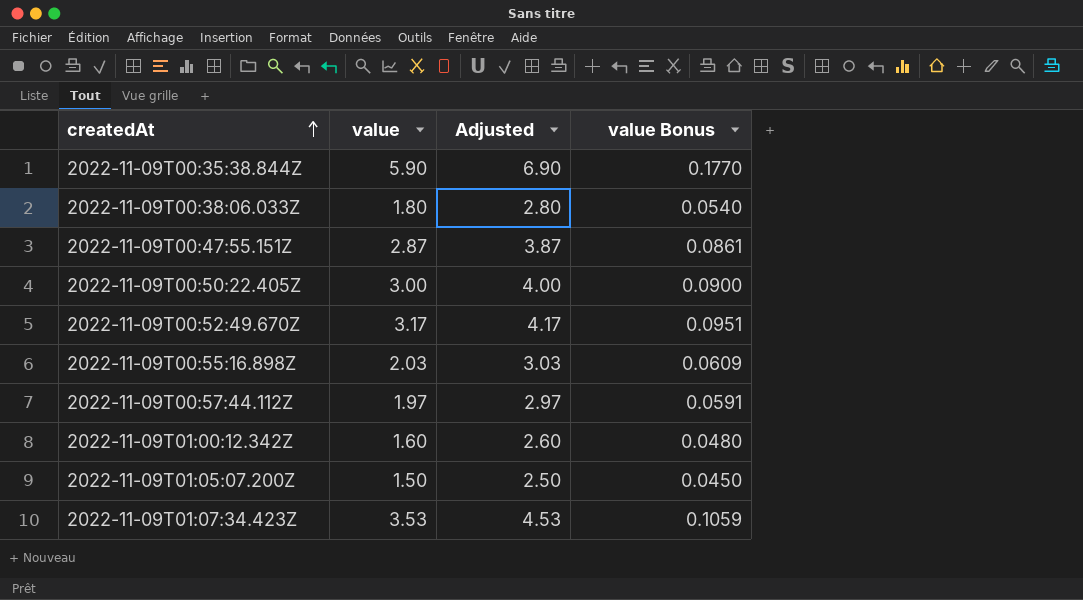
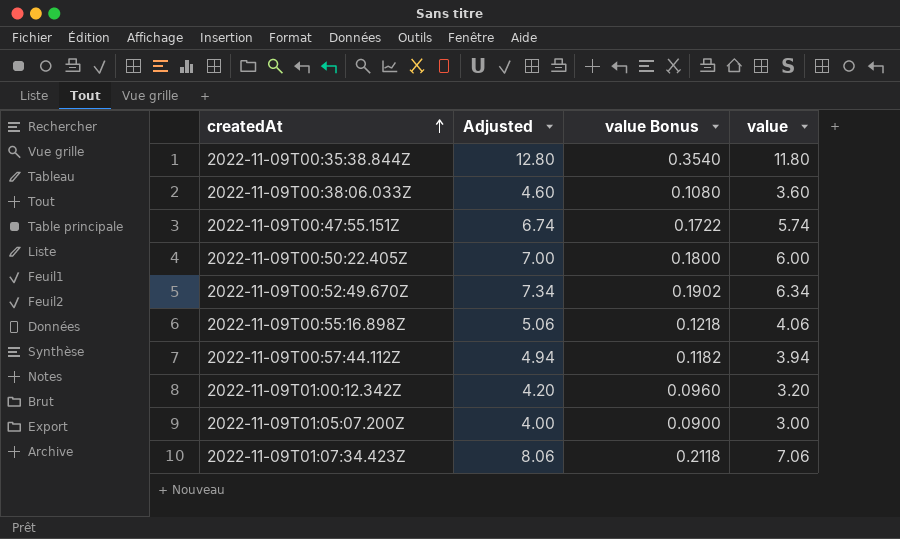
column value | position: 2 -> 4
2022-11-09T00:35:38.844Z | Adjusted: 6.90 -> 12.80
2022-11-09T00:35:38.844Z | value Bonus: 0.1770 -> 0.3540
2022-11-09T00:35:38.844Z | value: 5.90 -> 11.80
2022-11-09T00:38:06.033Z | Adjusted: 2.80 -> 4.60
2022-11-09T00:38:06.033Z | value Bonus: 0.0540 -> 0.1080
2022-11-09T00:38:06.033Z | value: 1.80 -> 3.60
2022-11-09T00:47:55.151Z | Adjusted: 3.87 -> 6.74
2022-11-09T00:47:55.151Z | value Bonus: 0.0861 -> 0.1722
2022-11-09T00:47:55.151Z | value: 2.87 -> 5.74
2022-11-09T00:50:22.405Z | Adjusted: 4.00 -> 7.00
2022-11-09T00:50:22.405Z | value Bonus: 0.0900 -> 0.1800
2022-11-09T00:50:22.405Z | value: 3.00 -> 6.00
2022-11-09T00:52:49.670Z | Adjusted: 4.17 -> 7.34
2022-11-09T00:52:49.670Z | value Bonus: 0.0951 -> 0.1902
2022-11-09T00:52:49.670Z | value: 3.17 -> 6.34
2022-11-09T00:55:16.898Z | Adjusted: 3.03 -> 5.06
2022-11-09T00:55:16.898Z | value Bonus: 0.0609 -> 0.1218
2022-11-09T00:55:16.898Z | value: 2.03 -> 4.06
2022-11-09T00:57:44.112Z | Adjusted: 2.97 -> 4.94
2022-11-09T00:57:44.112Z | value Bonus: 0.0591 -> 0.1182
2022-11-09T00:57:44.112Z | value: 1.97 -> 3.94
2022-11-09T01:00:12.342Z | Adjusted: 2.60 -> 4.20
2022-11-09T01:00:12.342Z | value Bonus: 0.0480 -> 0.0960
2022-11-09T01:00:12.342Z | value: 1.60 -> 3.20
2022-11-09T01:05:07.200Z | Adjusted: 2.50 -> 4.00
2022-11-09T01:05:07.200Z | value Bonus: 0.0450 -> 0.0900
2022-11-09T01:05:07.200Z | value: 1.50 -> 3.00
2022-11-09T01:07:34.423Z | Adjusted: 4.53 -> 8.06
2022-11-09T01:07:34.423Z | value Bonus: 0.1059 -> 0.2118
2022-11-09T01:07:34.423Z | value: 3.53 -> 7.06

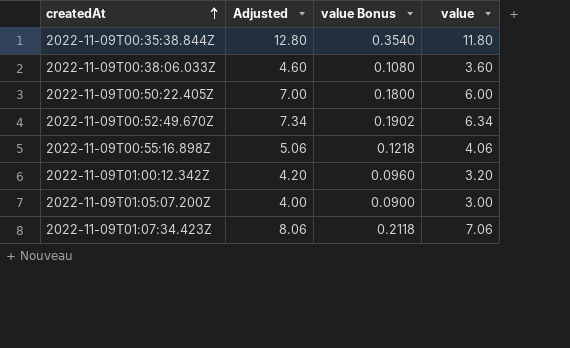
row 2022-11-09T00:47:55.151Z: 6.74 | 0.1722 | 5.74 -> none
row 2022-11-09T00:57:44.112Z: 4.94 | 0.1182 | 3.94 -> none

